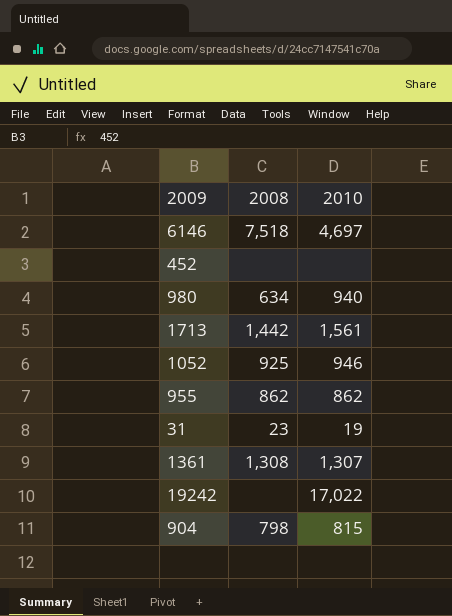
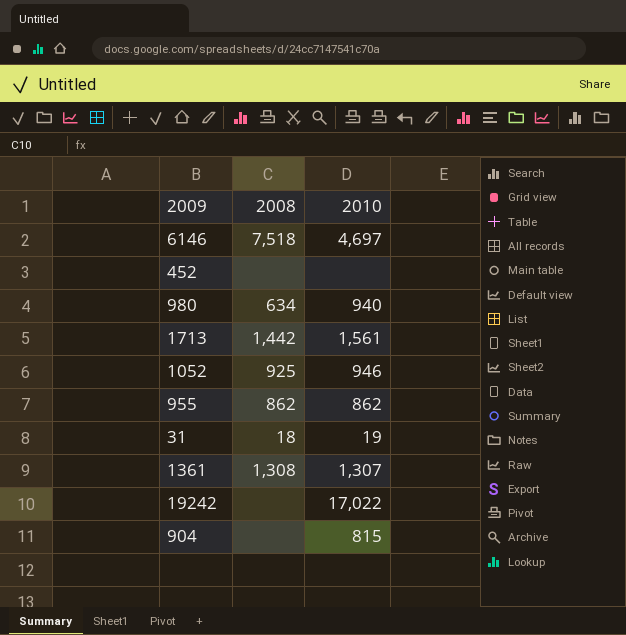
31 | 2008: 23 -> 18
904 | 2008: 798 -> none

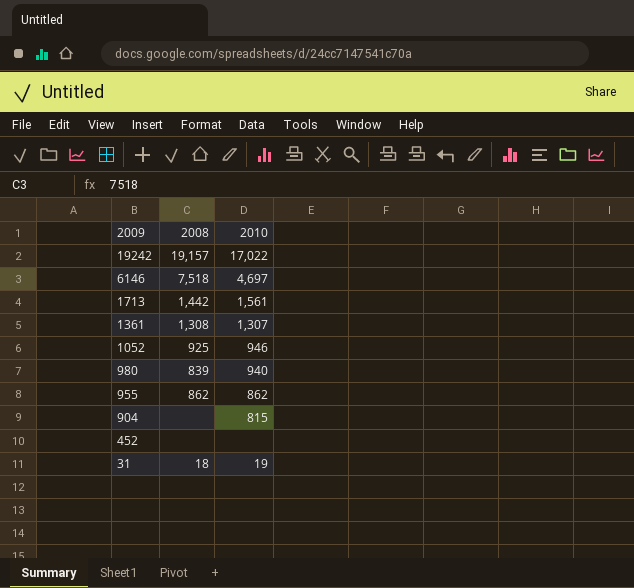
row order: none -> 2009 descending
19242 | 2008: none -> 19,157
980 | 2008: 634 -> 839

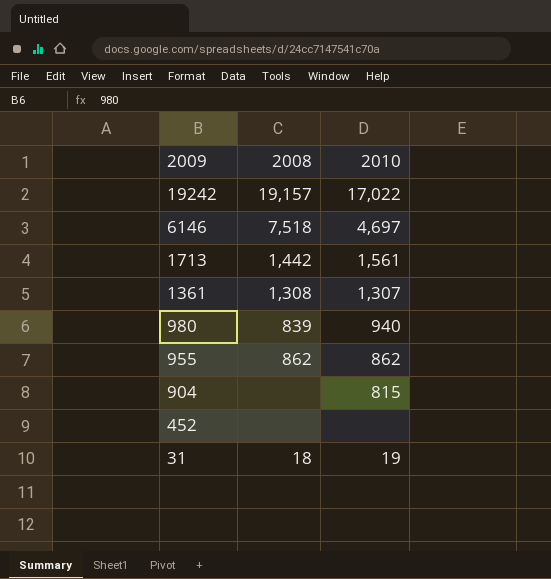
row 1052: 925 | 946 -> none

